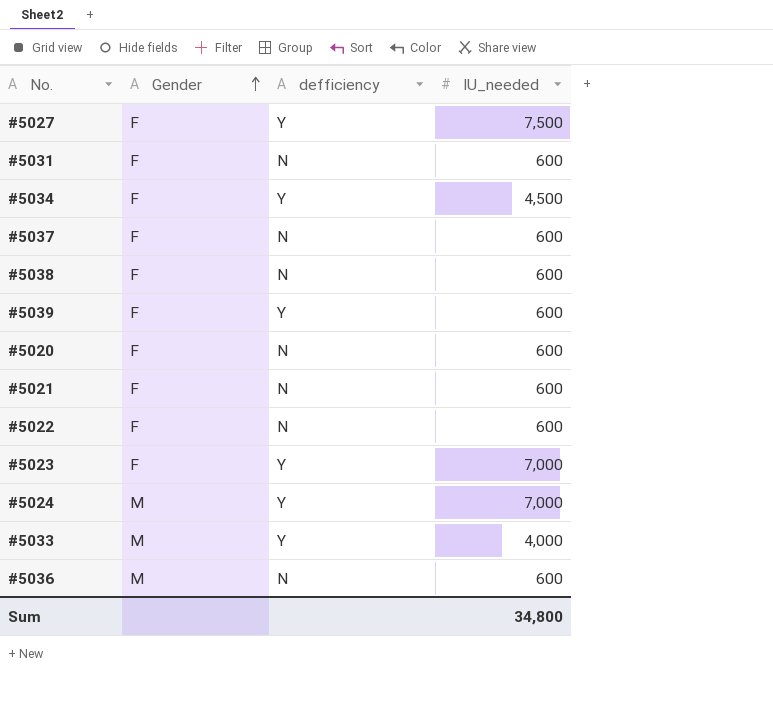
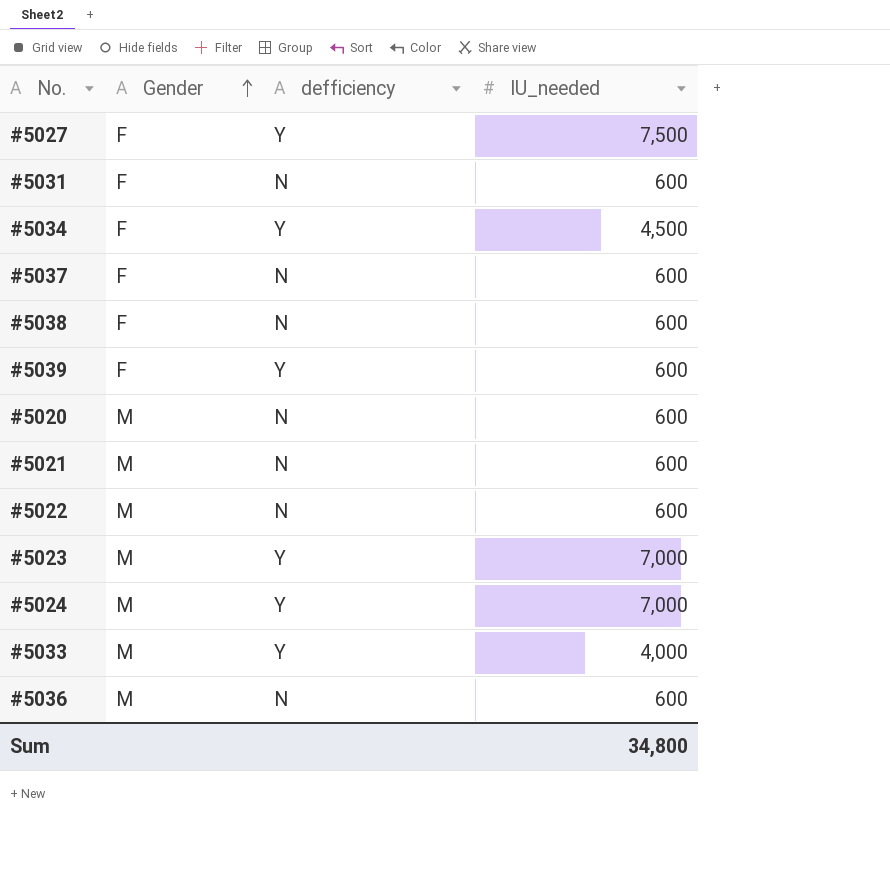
#5020 | Gender: F -> M
#5021 | Gender: F -> M
#5022 | Gender: F -> M
#5023 | Gender: F -> M

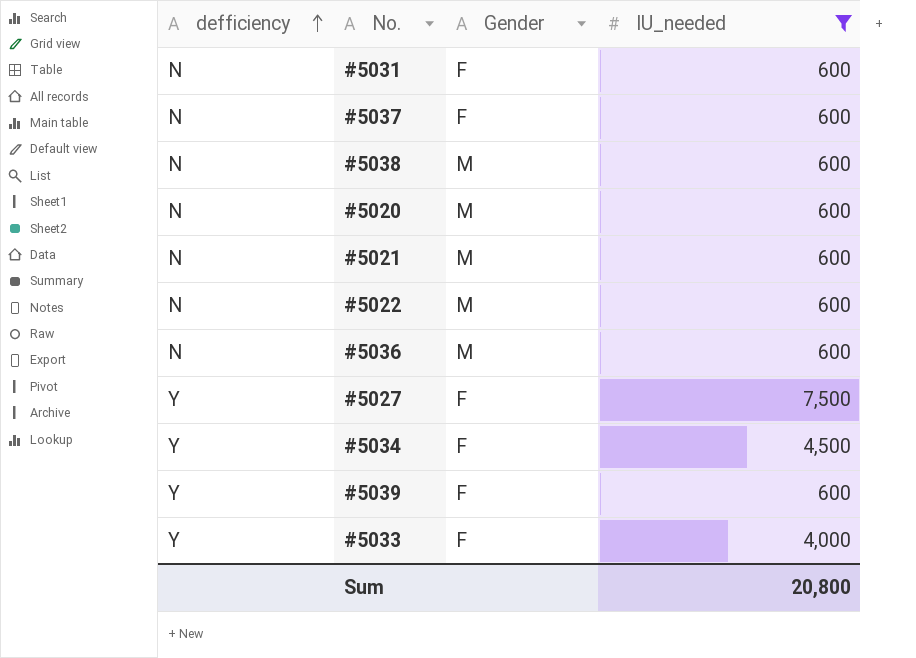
filter: none -> IU_needed != 7,000
row order: Gender ascending -> defficiency ascending
column defficiency | position: 3 -> 1
#5038 | Gender: F -> M
#5033 | Gender: M -> F
Sum | IU_needed: 34,800 -> 20,800

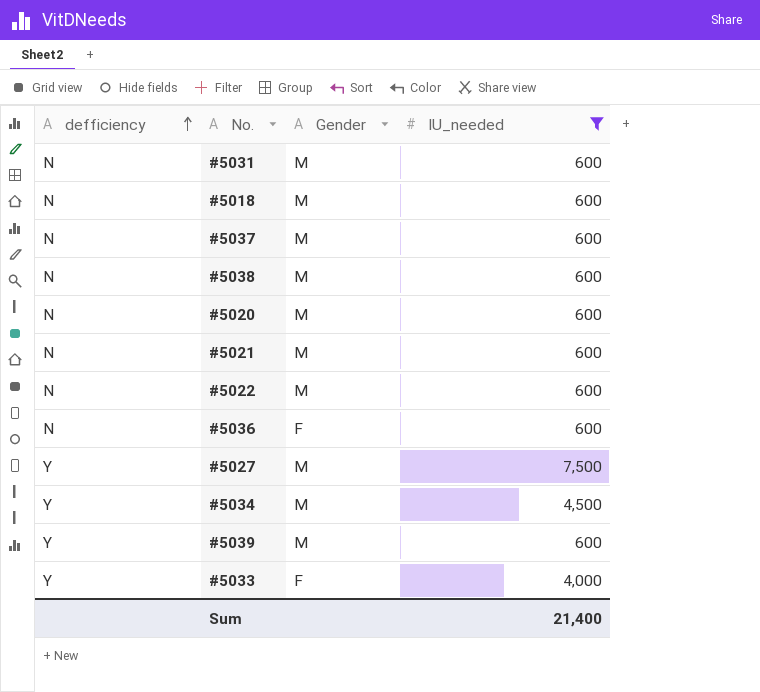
#5031 | Gender: F -> M
row #5018: none -> N | M | 600
#5037 | Gender: F -> M
#5036 | Gender: M -> F
#5027 | Gender: F -> M
#5034 | Gender: F -> M
#5039 | Gender: F -> M
Sum | IU_needed: 20,800 -> 21,400

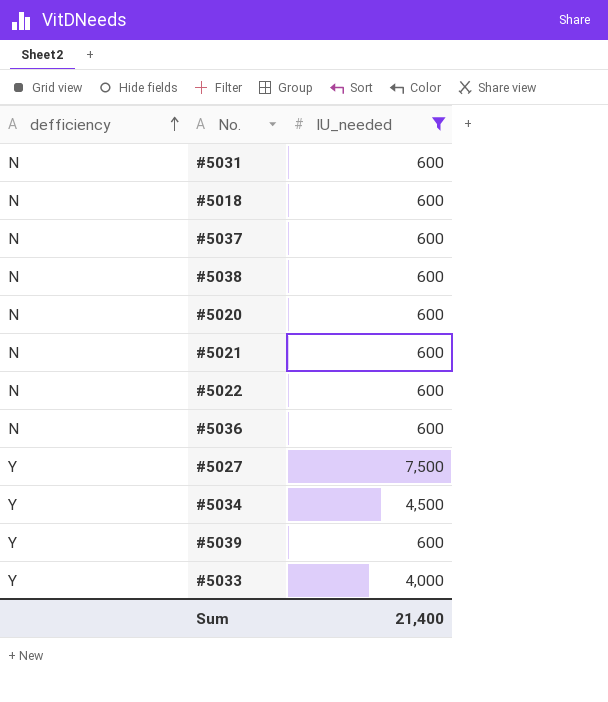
column Gender | position: 3 -> none

